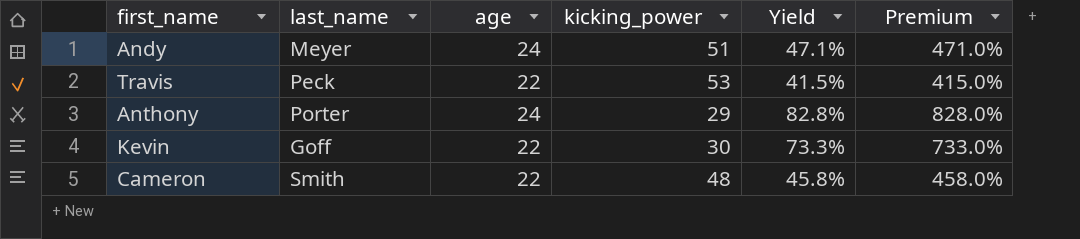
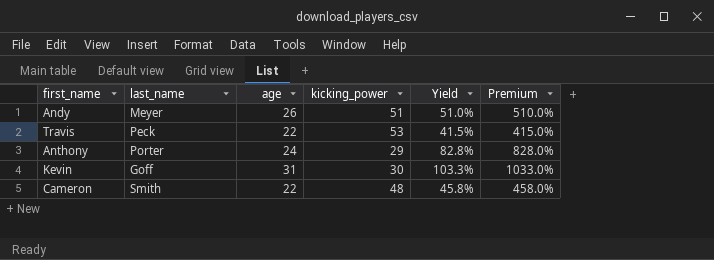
Andy | age: 24 -> 26
Andy | Yield: 47.1% -> 51.0%
Andy | Premium: 471.0% -> 510.0%
Kevin | age: 22 -> 31
Kevin | Yield: 73.3% -> 103.3%
Kevin | Premium: 733.0% -> 1033.0%

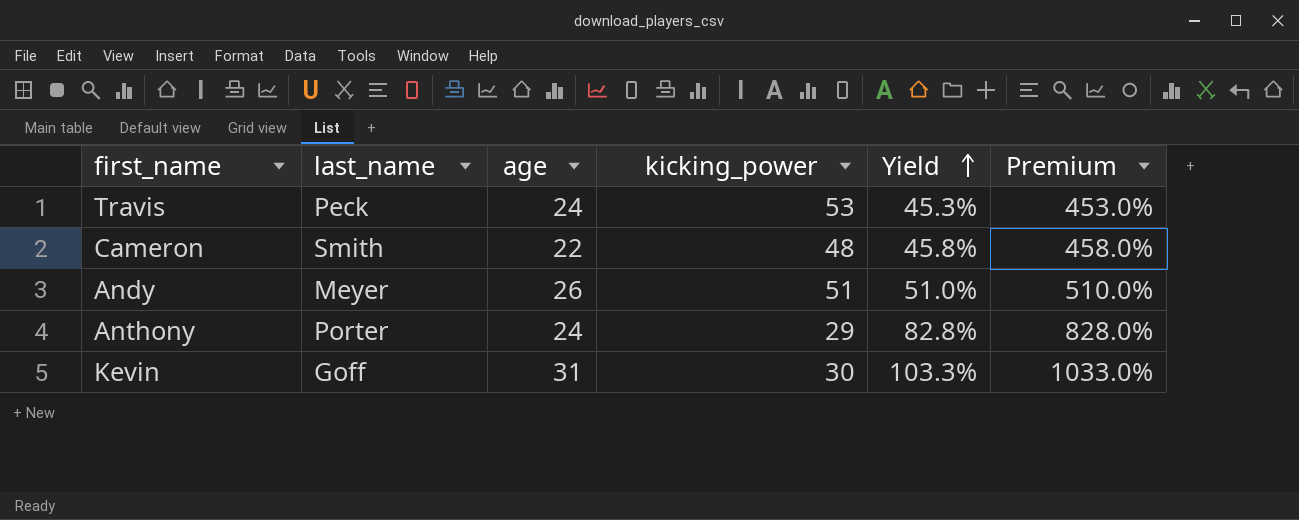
row order: none -> Yield ascending
Travis | age: 22 -> 24
Travis | Yield: 41.5% -> 45.3%
Travis | Premium: 415.0% -> 453.0%

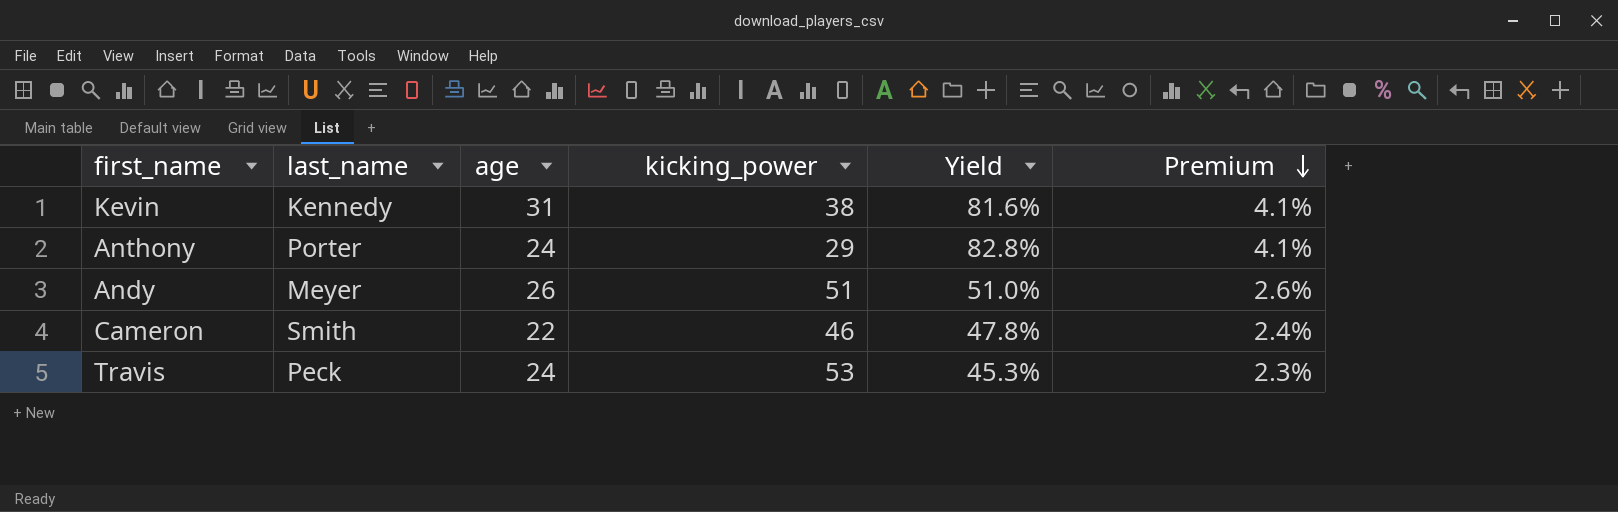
row order: Yield ascending -> Premium descending
column Premium | formula: [Yield] * 10 -> [Yield] * 0.05
Kevin | last_name: Goff -> Kennedy
Kevin | kicking_power: 30 -> 38
Kevin | Yield: 103.3% -> 81.6%
Cameron | kicking_power: 48 -> 46
Cameron | Yield: 45.8% -> 47.8%

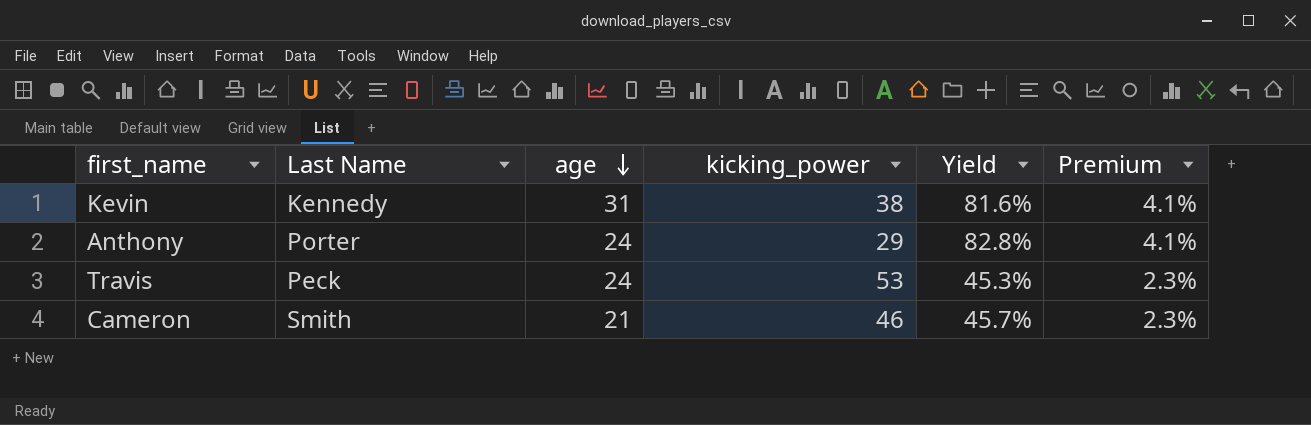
row order: Premium descending -> age descending
column name: last_name -> Last Name
row Andy: Meyer | 26 | 51 | 51.0% | 2.6% -> none
Cameron | age: 22 -> 21
Cameron | Yield: 47.8% -> 45.7%
Cameron | Premium: 2.4% -> 2.3%

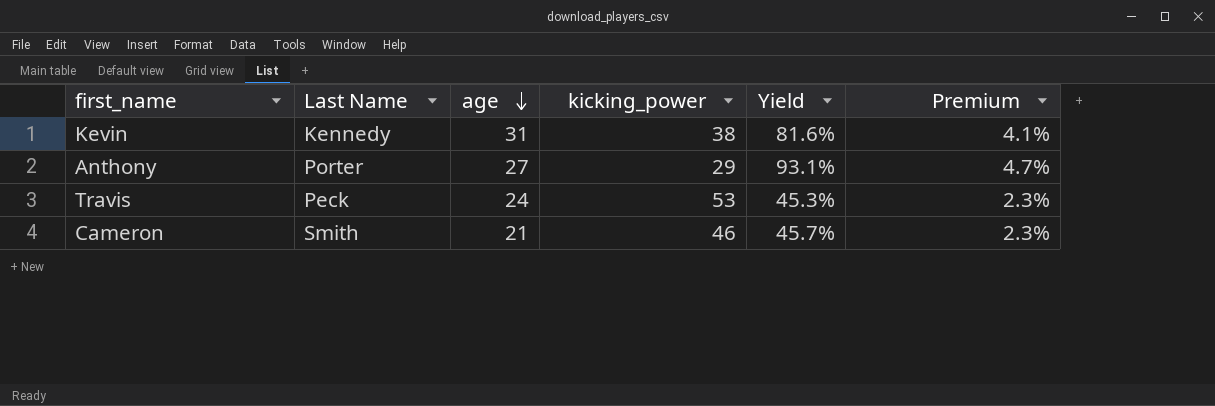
Anthony | age: 24 -> 27
Anthony | Yield: 82.8% -> 93.1%
Anthony | Premium: 4.1% -> 4.7%

